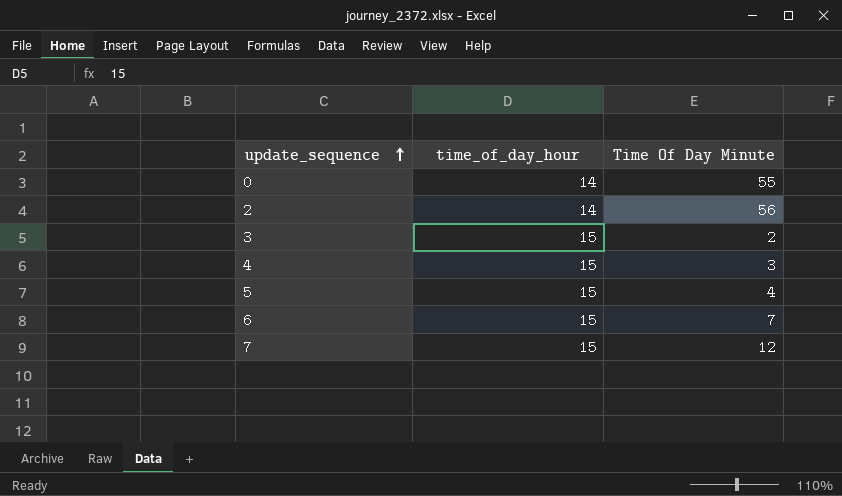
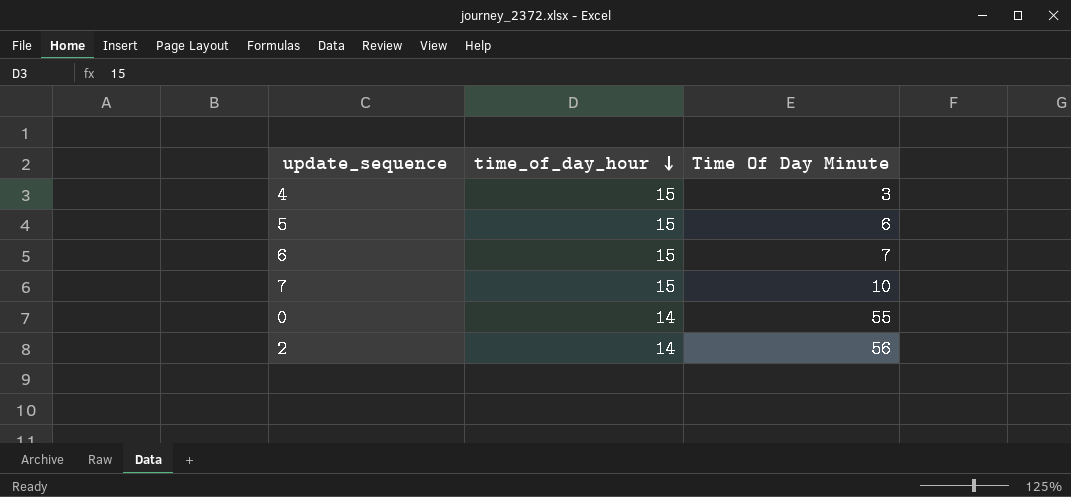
row order: update_sequence ascending -> time_of_day_hour descending
row 3: 15 | 2 -> none
5 | Time Of Day Minute: 4 -> 6
7 | Time Of Day Minute: 12 -> 10

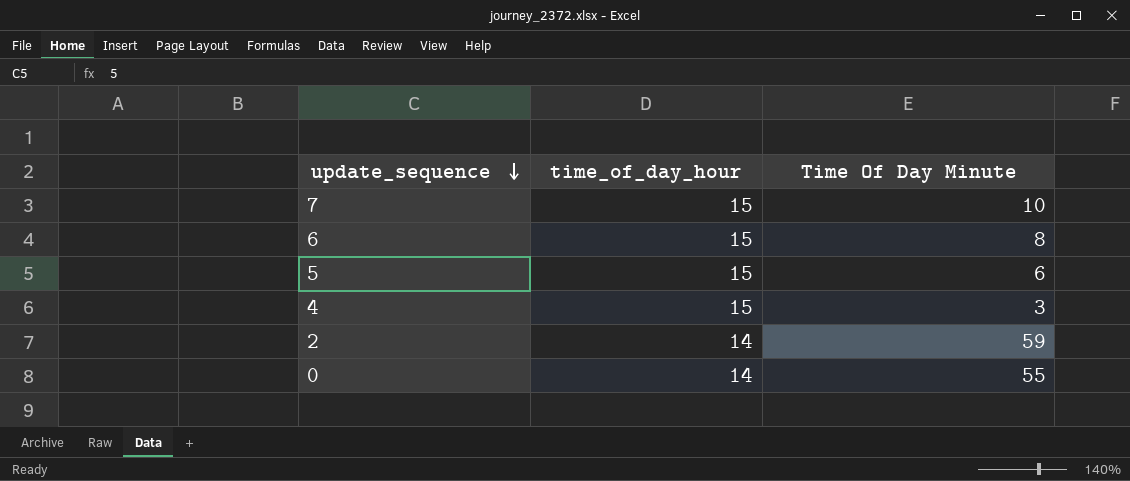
row order: time_of_day_hour descending -> update_sequence descending
6 | Time Of Day Minute: 7 -> 8
2 | Time Of Day Minute: 56 -> 59

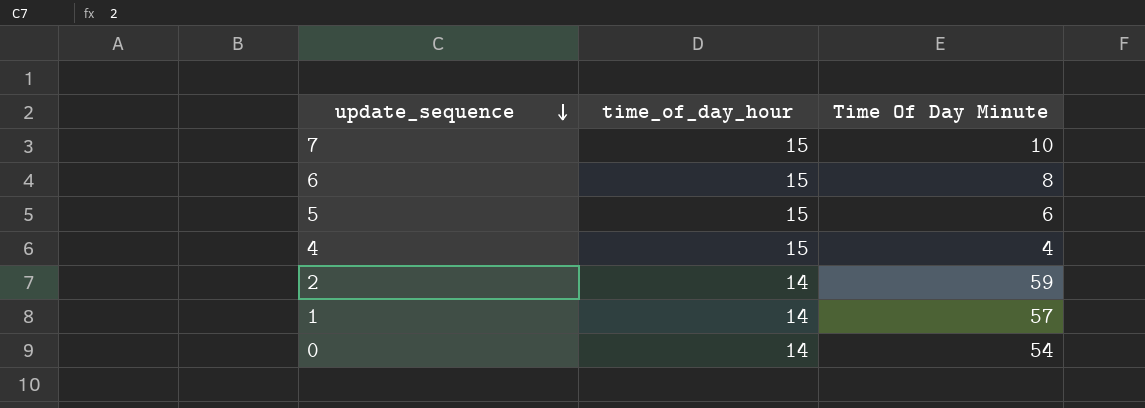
4 | Time Of Day Minute: 3 -> 4
row 1: none -> 14 | 57
0 | Time Of Day Minute: 55 -> 54

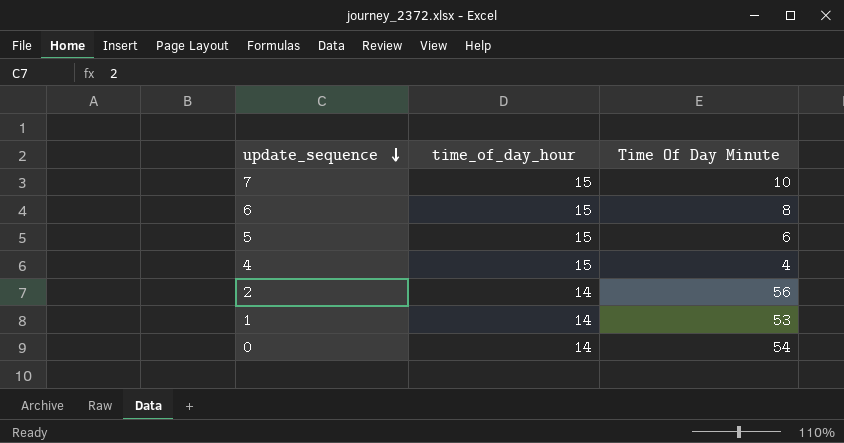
2 | Time Of Day Minute: 59 -> 56
1 | Time Of Day Minute: 57 -> 53

